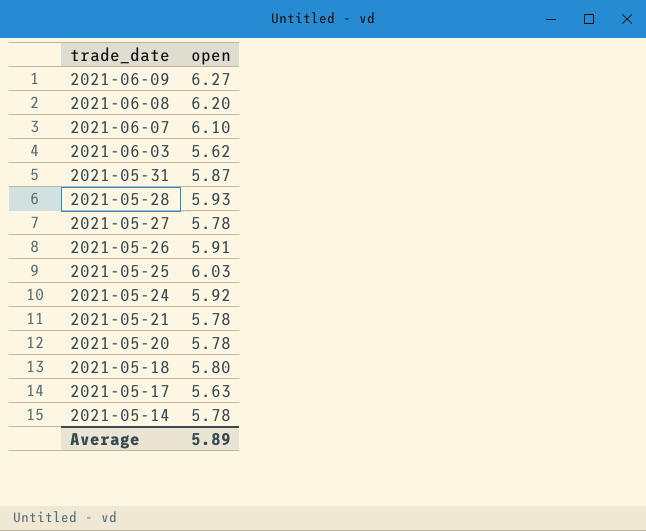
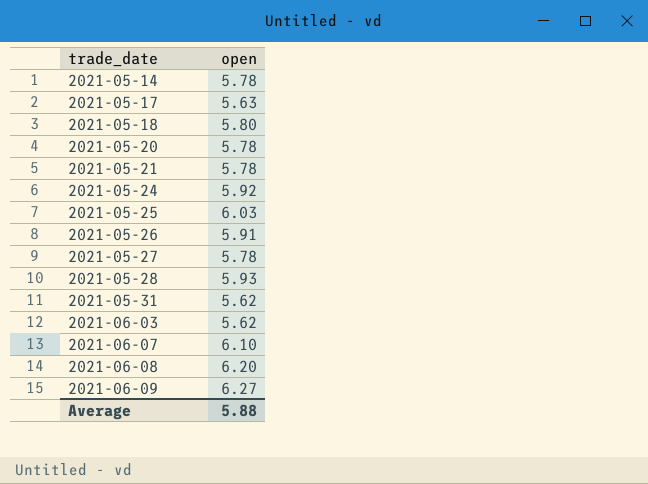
row order: trade_date descending -> trade_date ascending
2021-05-31 | open: 5.87 -> 5.62
Average | open: 5.89 -> 5.88

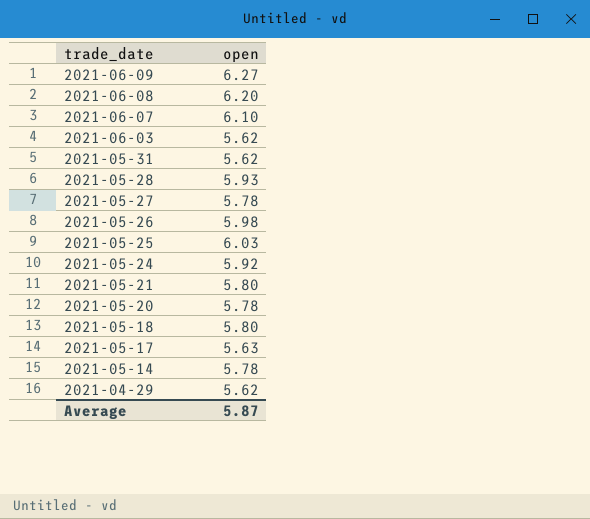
row order: trade_date ascending -> trade_date descending
2021-05-26 | open: 5.91 -> 5.98
2021-05-21 | open: 5.78 -> 5.80
row 2021-04-29: none -> 5.62
Average | open: 5.88 -> 5.87

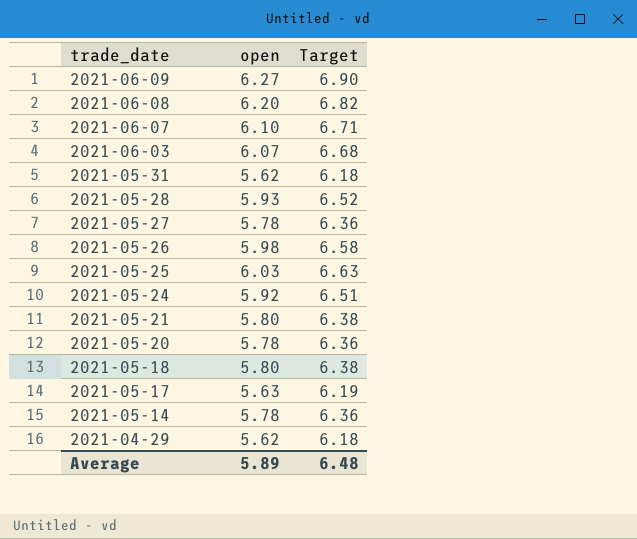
column Target | formula: none -> [open] * 1.1
2021-06-03 | open: 5.62 -> 6.07
Average | open: 5.87 -> 5.89

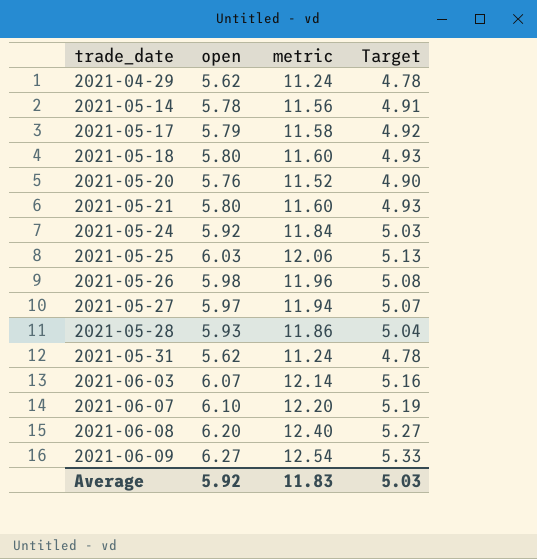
row order: trade_date descending -> trade_date ascending
column metric | formula: none -> [open] * 2
column Target | formula: [open] * 1.1 -> [open] * 0.85
2021-05-17 | open: 5.63 -> 5.79
2021-05-20 | open: 5.78 -> 5.76
2021-05-27 | open: 5.78 -> 5.97
Average | open: 5.89 -> 5.92
Average | Target: 6.48 -> 5.03

